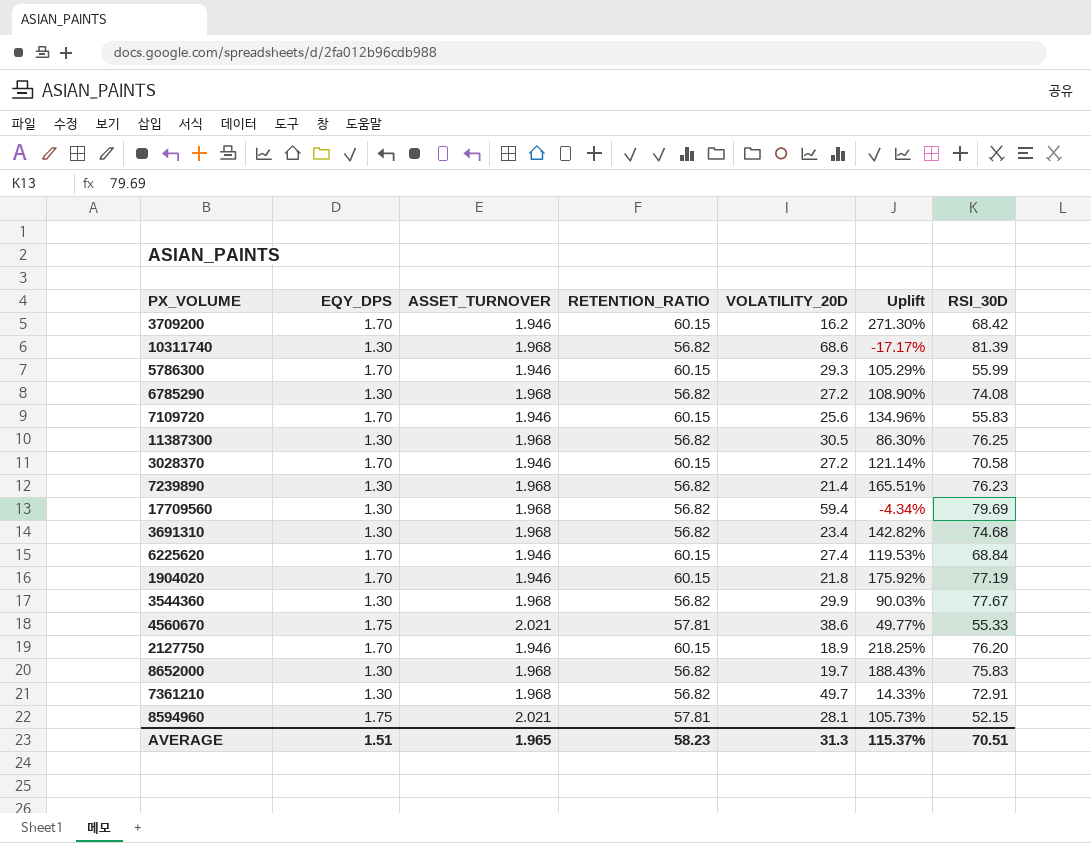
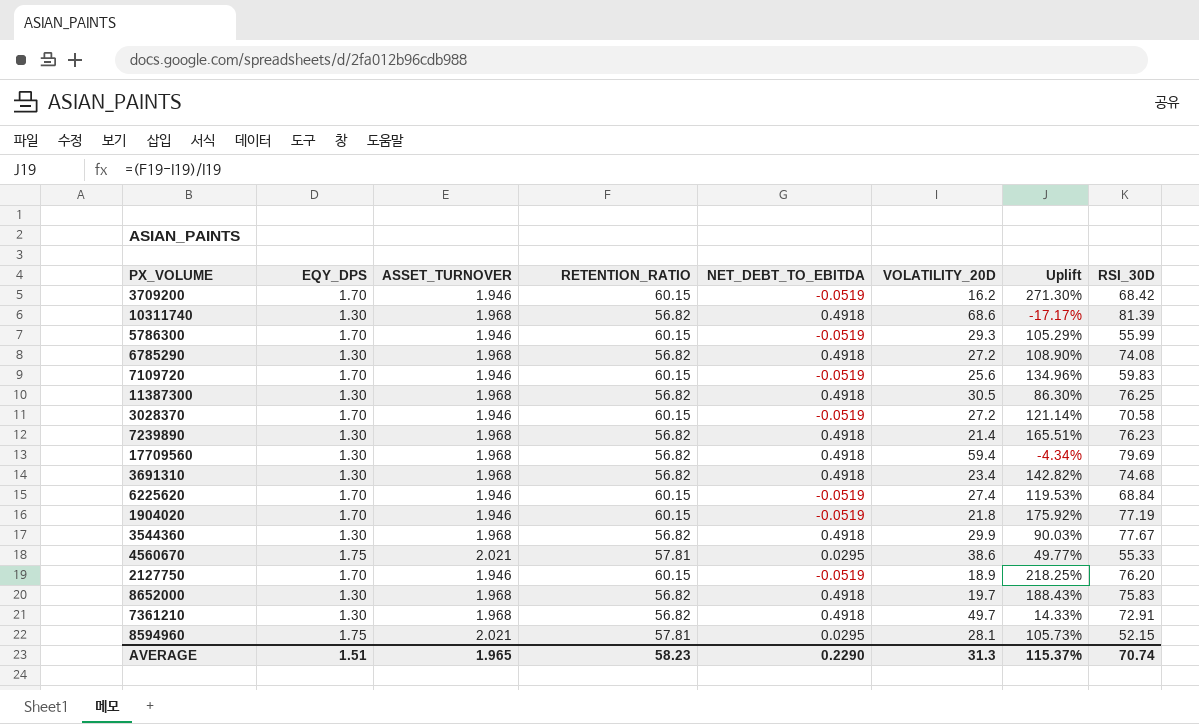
column NET_DEBT_TO_EBITDA | position: none -> 5
7109720 | RSI_30D: 55.83 -> 59.83
AVERAGE | RSI_30D: 70.51 -> 70.74

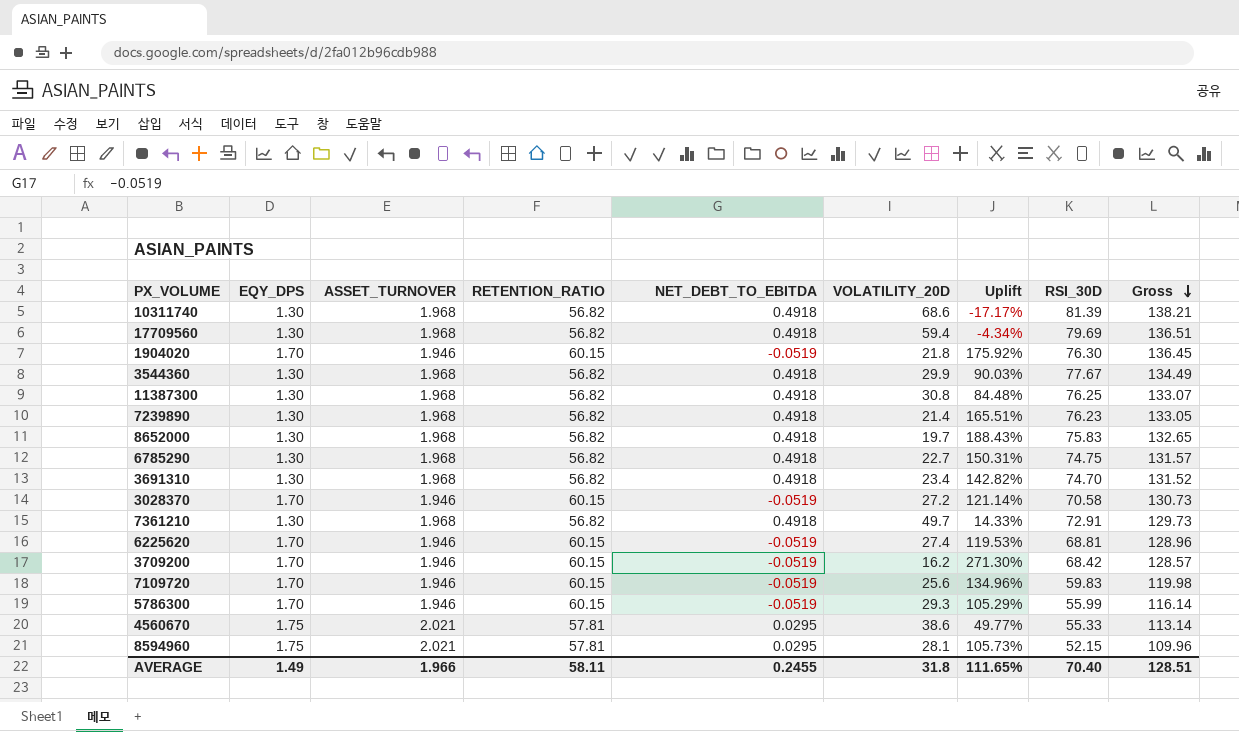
row order: none -> Gross descending
column Gross | formula: none -> [RETENTION_RATIO] + [RSI_30D]
row 2127750: 1.70 | 1.946 | 60.15 | -0.0519 | 18.9 | 218.25% | 76.20 -> none
1904020 | RSI_30D: 77.19 -> 76.30
11387300 | VOLATILITY_20D: 30.5 -> 30.8
11387300 | Uplift: 86.30% -> 84.48%
6785290 | VOLATILITY_20D: 27.2 -> 22.7
6785290 | Uplift: 108.90% -> 150.31%
6785290 | RSI_30D: 74.08 -> 74.75
3691310 | RSI_30D: 74.68 -> 74.70
6225620 | RSI_30D: 68.84 -> 68.81
AVERAGE | EQY_DPS: 1.51 -> 1.49
AVERAGE | ASSET_TURNOVER: 1.965 -> 1.966
AVERAGE | RETENTION_RATIO: 58.23 -> 58.11
AVERAGE | NET_DEBT_TO_EBITDA: 0.2290 -> 0.2455
AVERAGE | VOLATILITY_20D: 31.3 -> 31.8
AVERAGE | Uplift: 115.37% -> 111.65%
AVERAGE | RSI_30D: 70.74 -> 70.40

